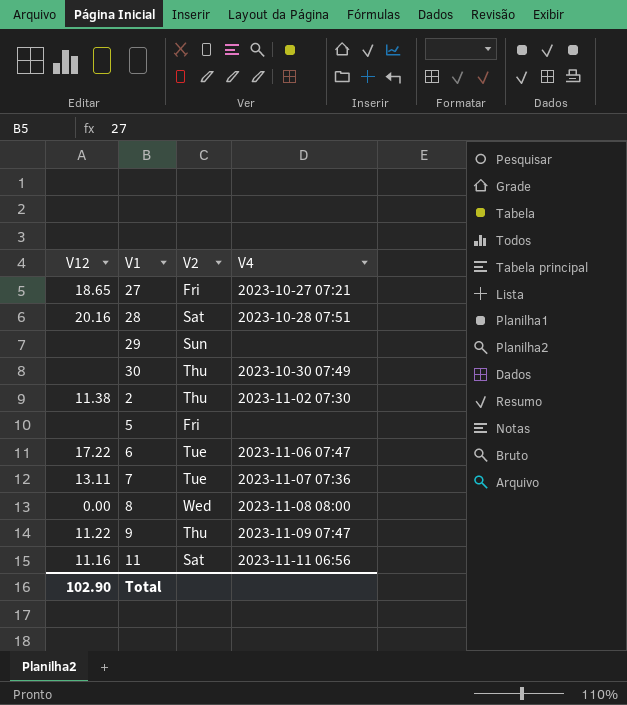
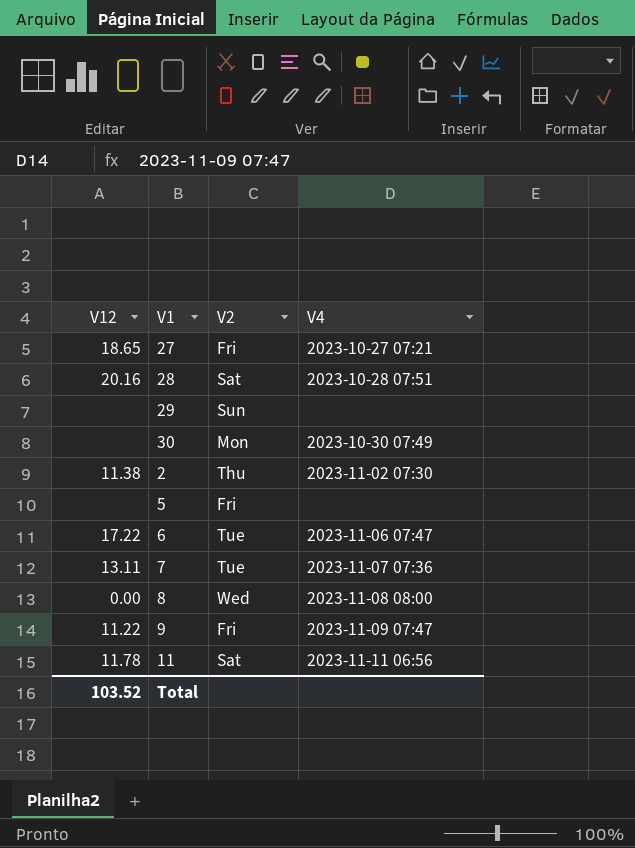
30 | V2: Thu -> Mon
9 | V2: Thu -> Fri
11 | V12: 11.16 -> 11.78
Total | V12: 102.90 -> 103.52

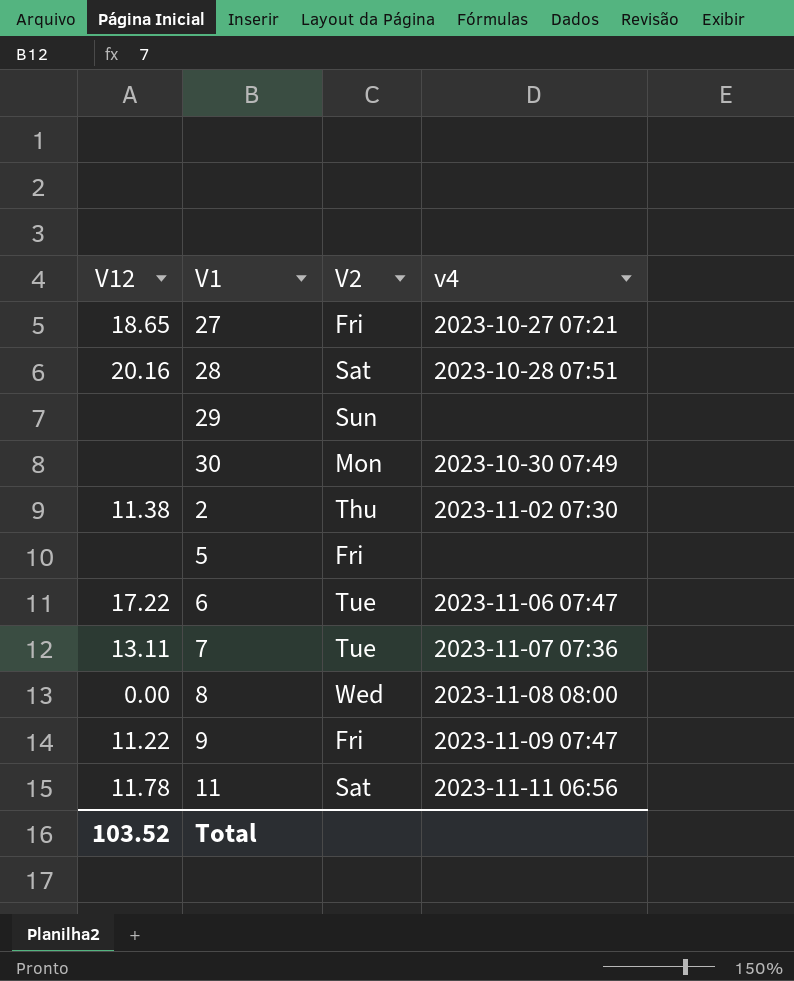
column name: V4 -> v4

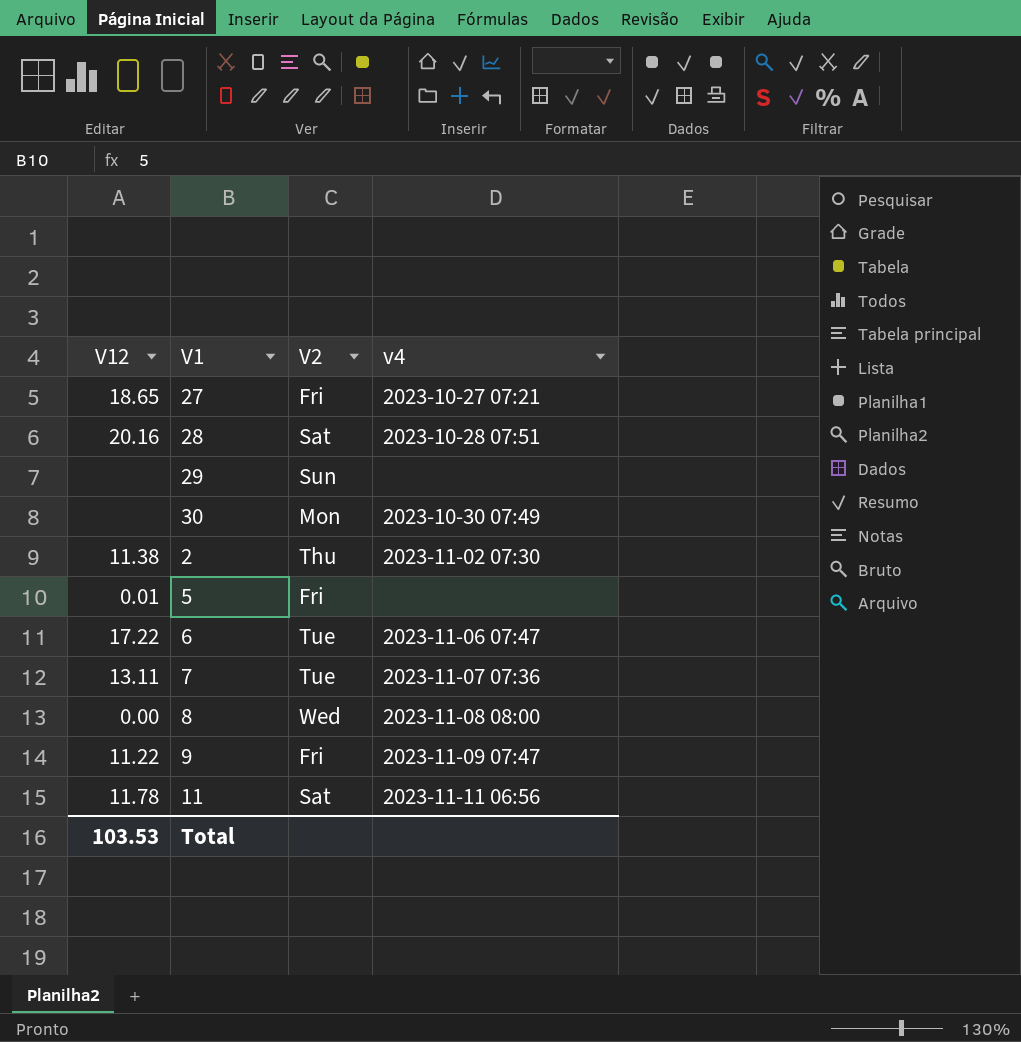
5 | V12: none -> 0.01
Total | V12: 103.52 -> 103.53

